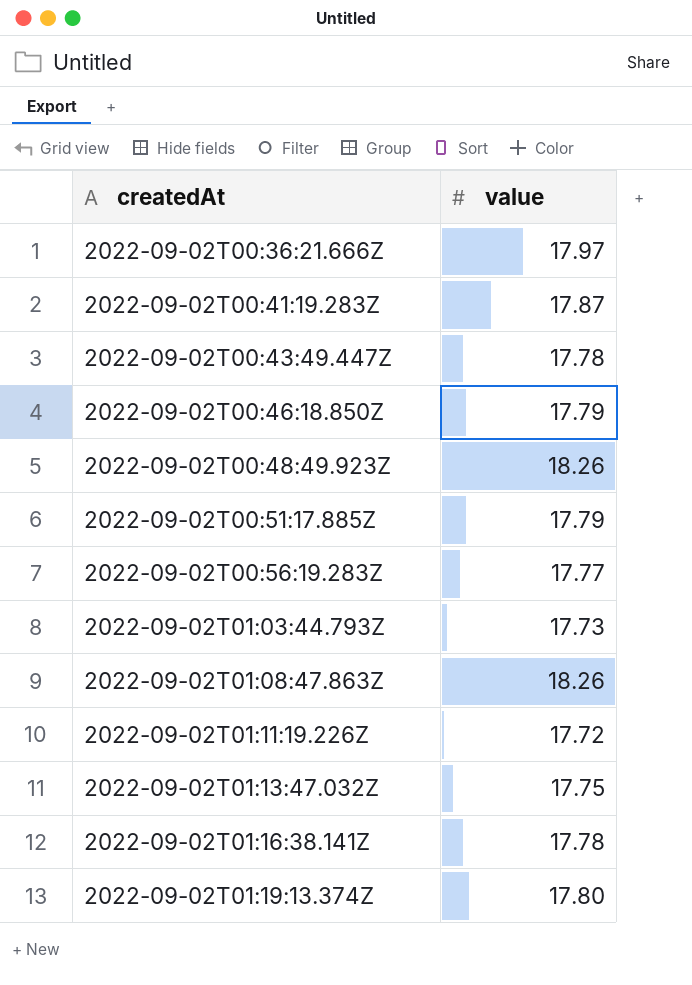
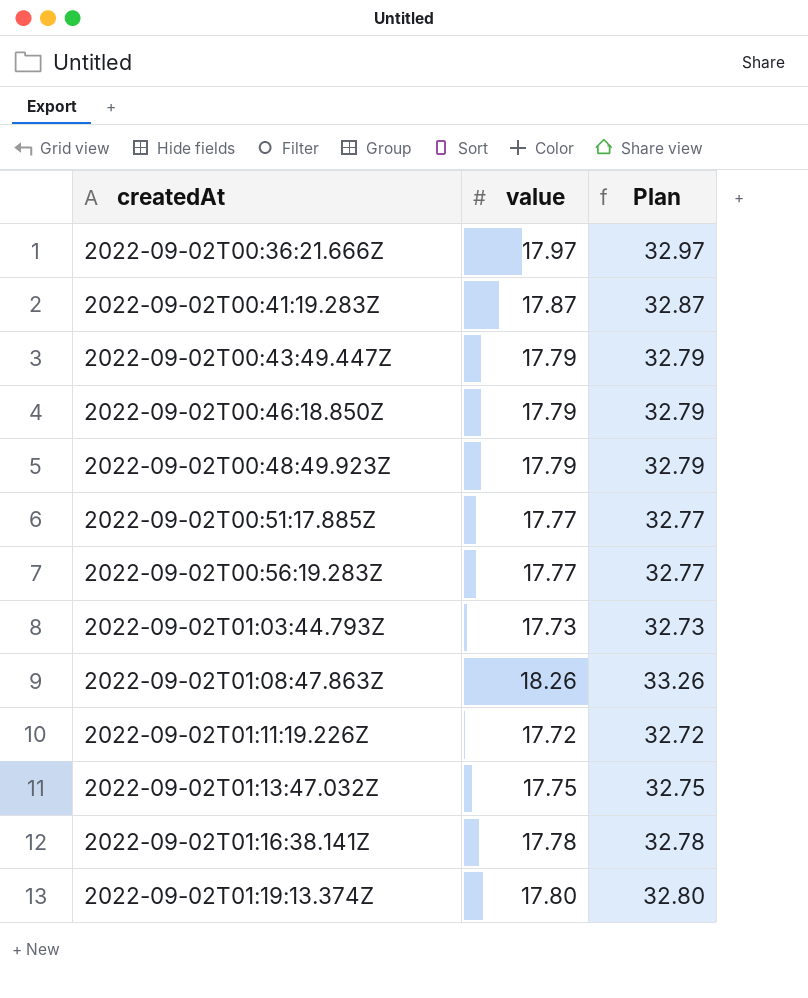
column Plan | formula: none -> [value] + 15
2022-09-02T00:43:49.447Z | value: 17.78 -> 17.79
2022-09-02T00:48:49.923Z | value: 18.26 -> 17.79
2022-09-02T00:51:17.885Z | value: 17.79 -> 17.77

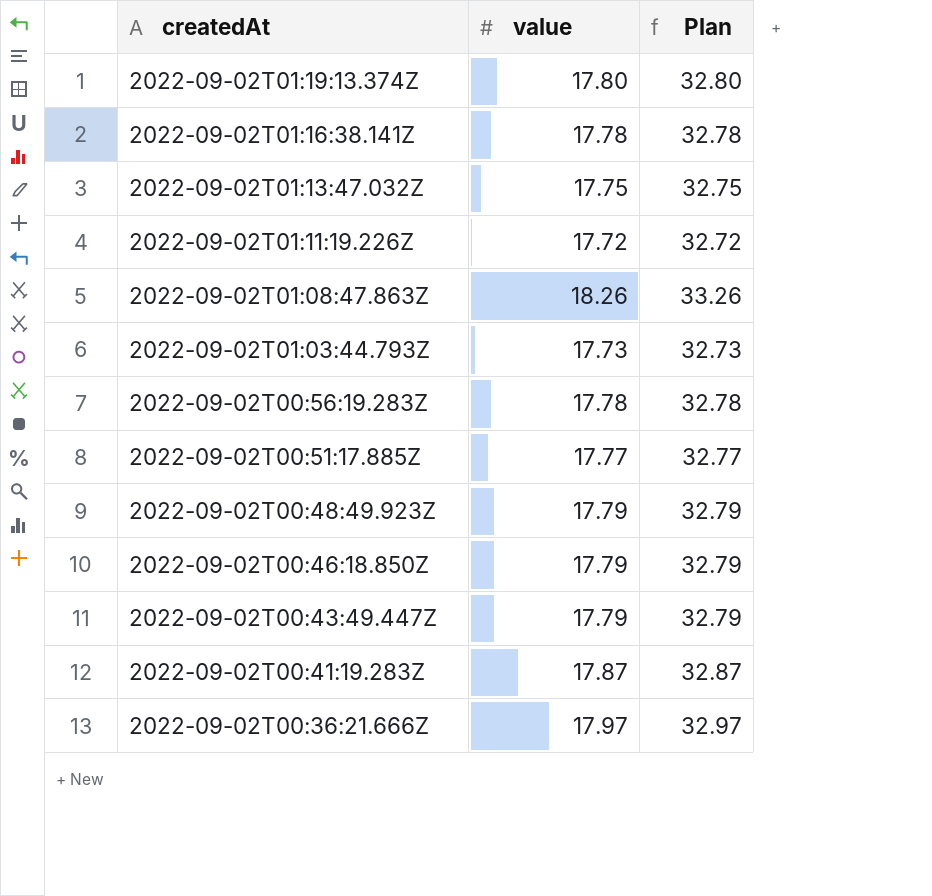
row order: createdAt ascending -> createdAt descending
2022-09-02T00:56:19.283Z | value: 17.77 -> 17.78
2022-09-02T00:56:19.283Z | Plan: 32.77 -> 32.78

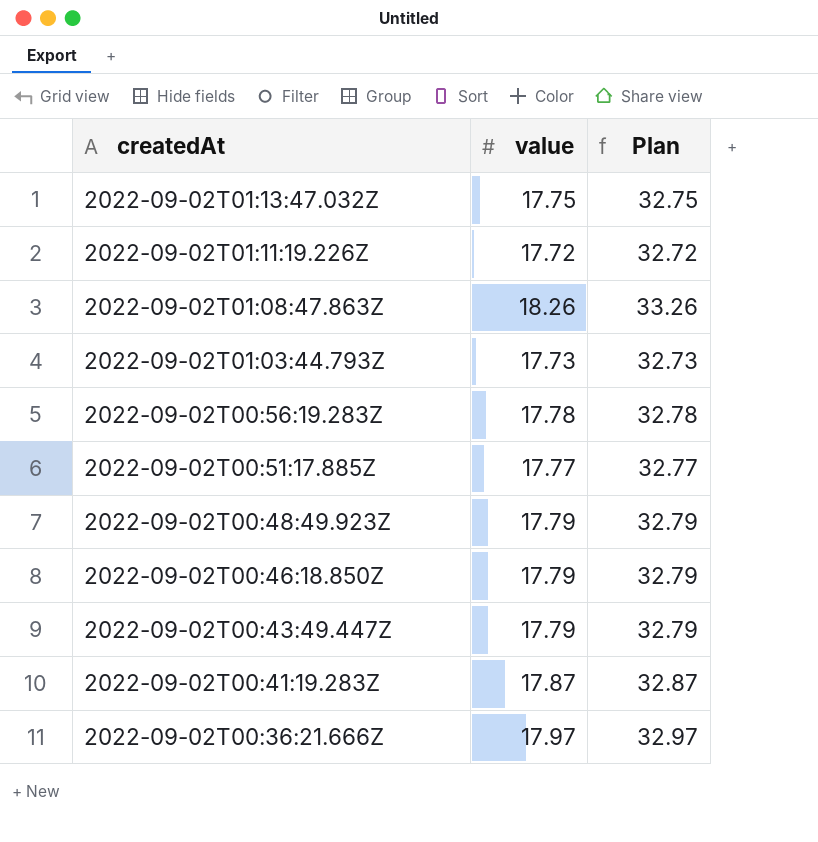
row 2022-09-02T01:19:13.374Z: 17.80 | 32.80 -> none
row 2022-09-02T01:16:38.141Z: 17.78 | 32.78 -> none

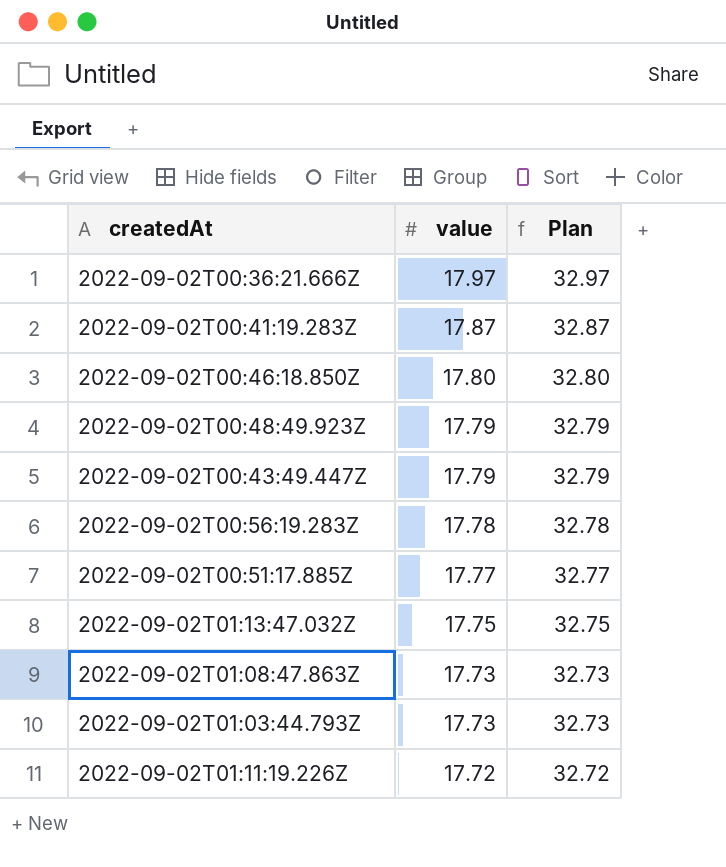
row order: createdAt descending -> value descending
2022-09-02T00:46:18.850Z | value: 17.79 -> 17.80
2022-09-02T00:46:18.850Z | Plan: 32.79 -> 32.80
2022-09-02T01:08:47.863Z | value: 18.26 -> 17.73
2022-09-02T01:08:47.863Z | Plan: 33.26 -> 32.73

